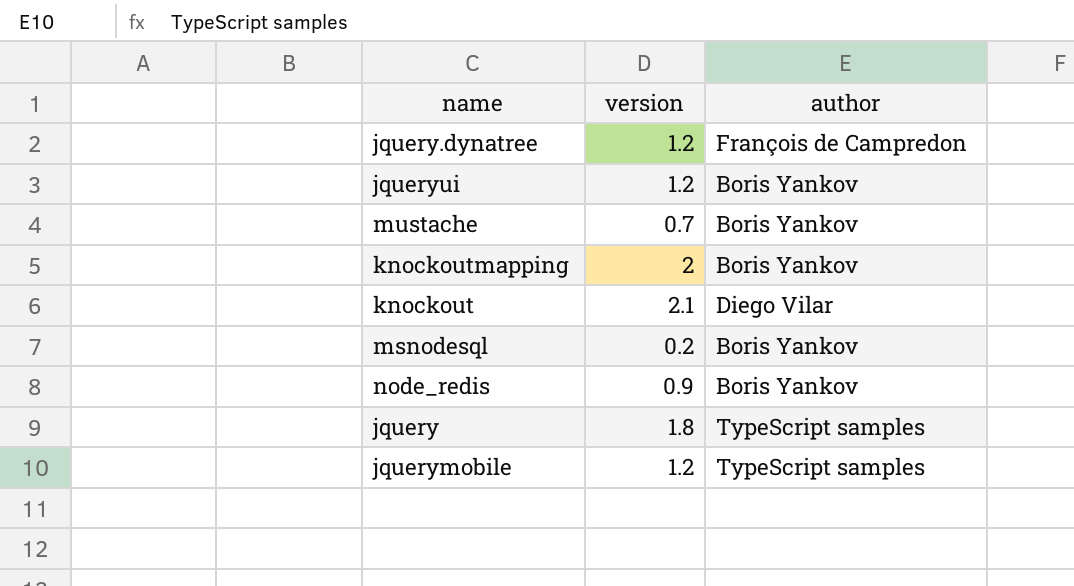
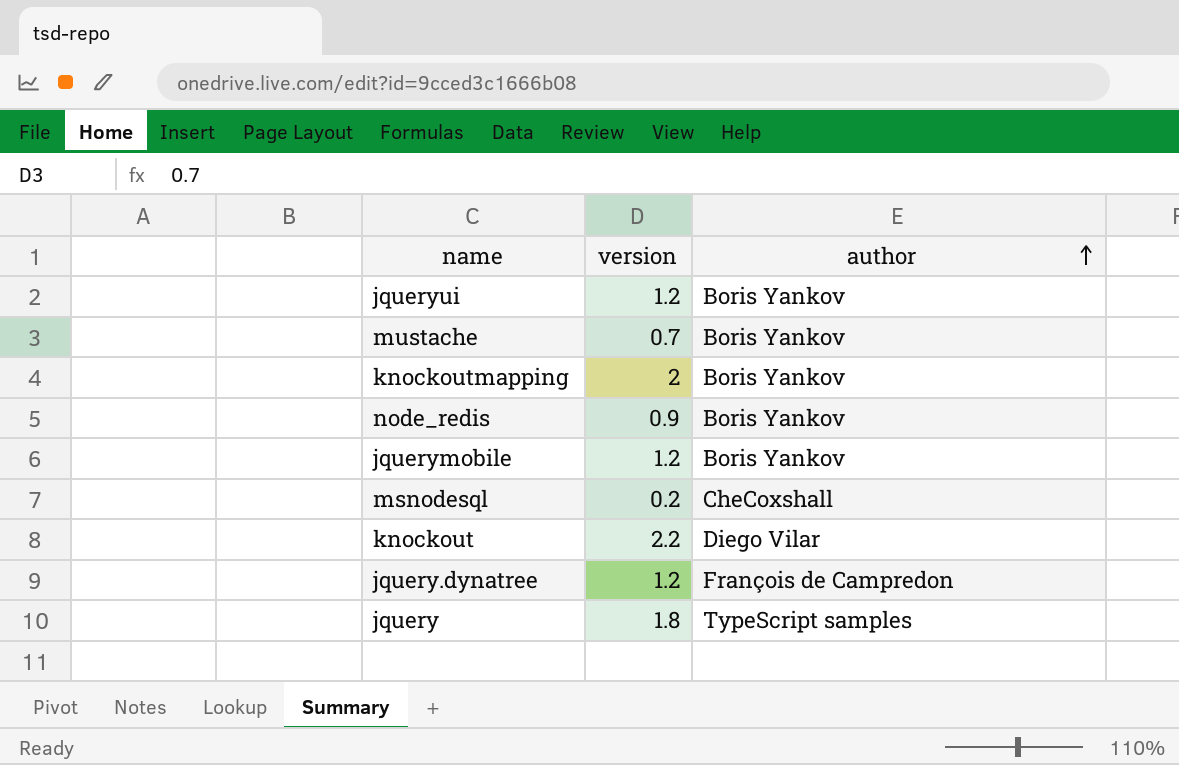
row order: none -> author ascending
jquerymobile | author: TypeScript samples -> Boris Yankov
msnodesql | author: Boris Yankov -> CheCoxshall
knockout | version: 2.1 -> 2.2

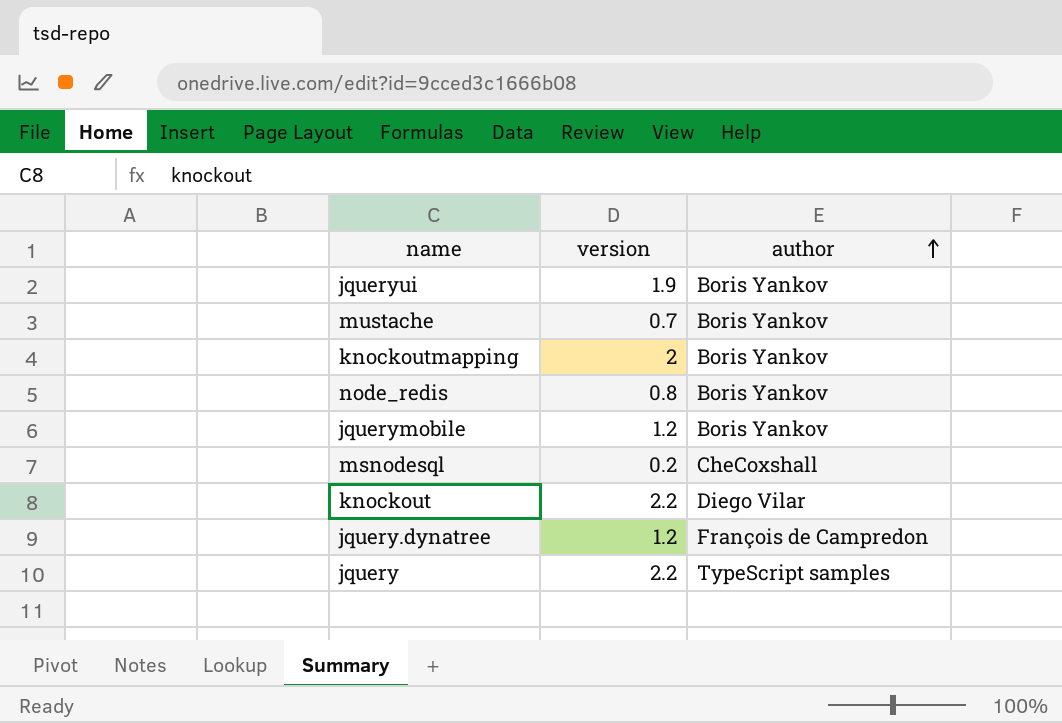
jqueryui | version: 1.2 -> 1.9
node_redis | version: 0.9 -> 0.8
jquery | version: 1.8 -> 2.2

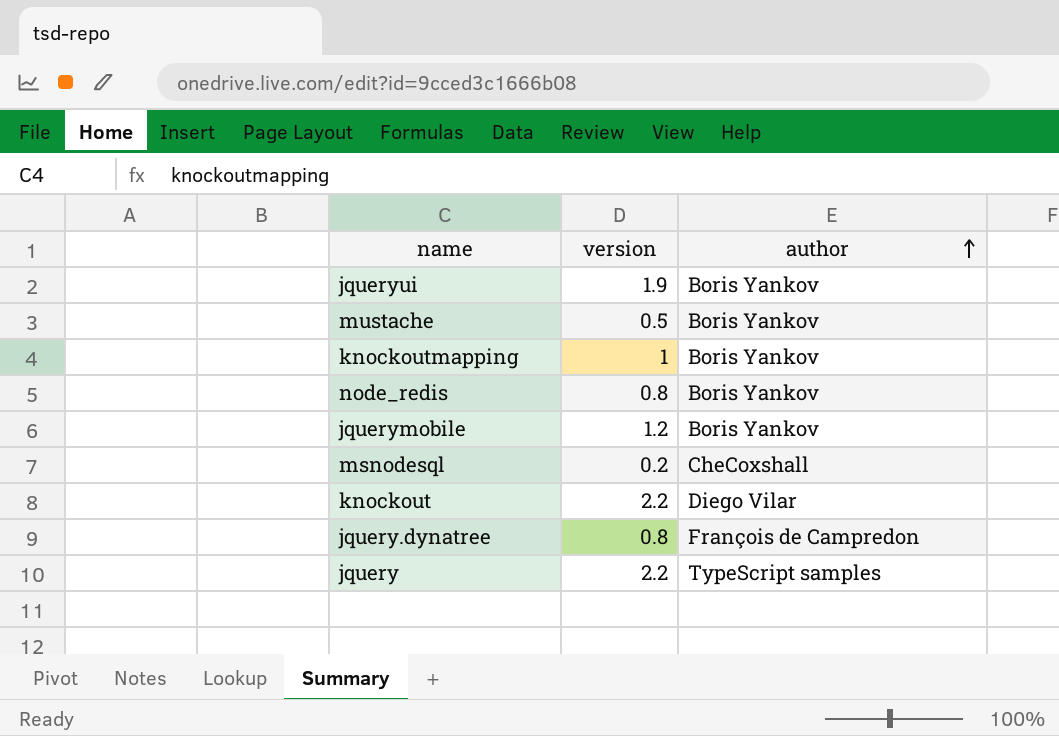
mustache | version: 0.7 -> 0.5
knockoutmapping | version: 2 -> 1
jquery.dynatree | version: 1.2 -> 0.8

